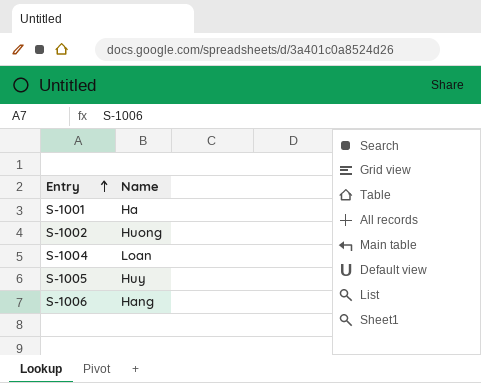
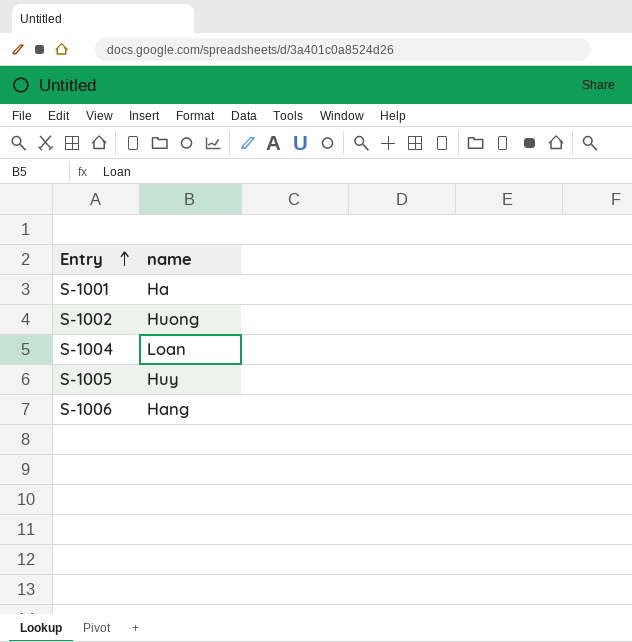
column name: Name -> name

